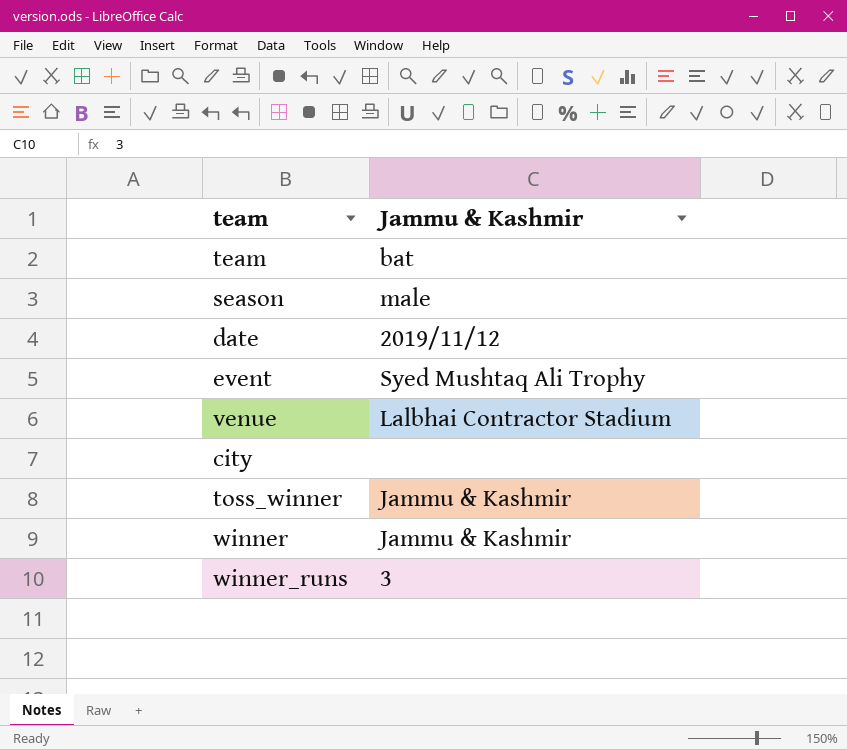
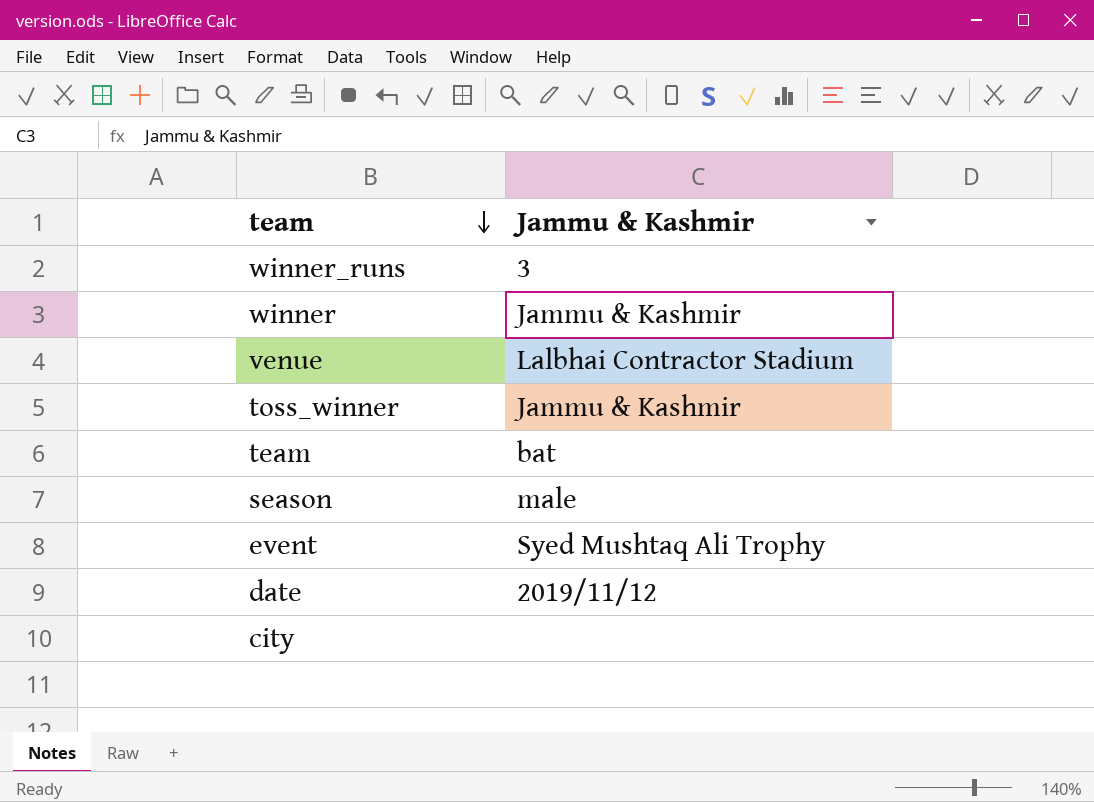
row order: none -> team descending

